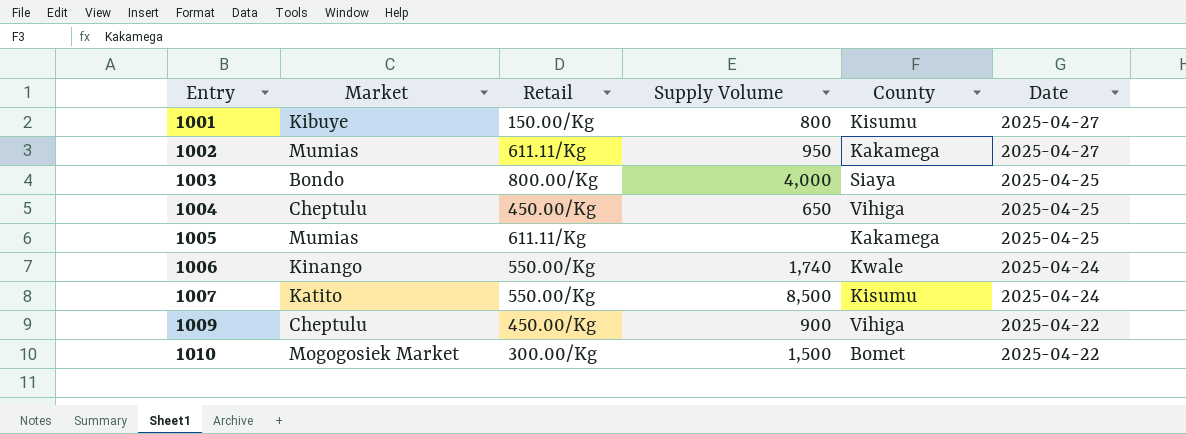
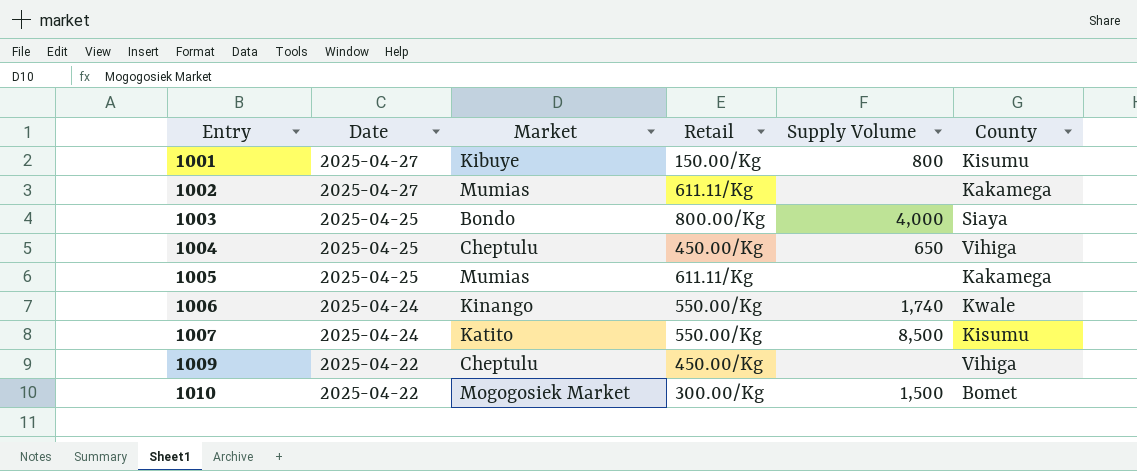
column Date | position: 6 -> 2
1002 | Supply Volume: 950 -> none
1009 | Supply Volume: 900 -> none

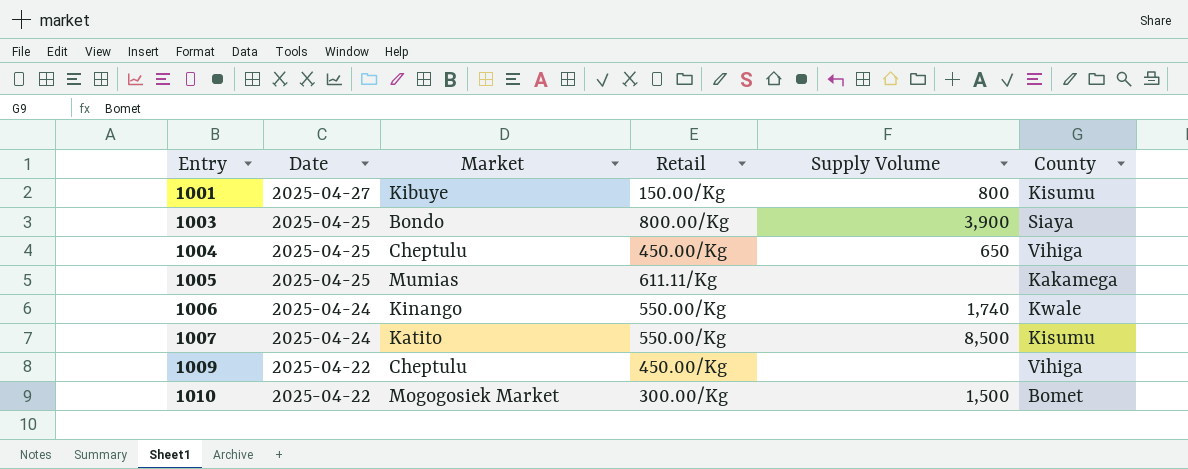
row 1002: 2025-04-27 | Mumias | 611.11/Kg | none | Kakamega -> none
1003 | Supply Volume: 4,000 -> 3,900

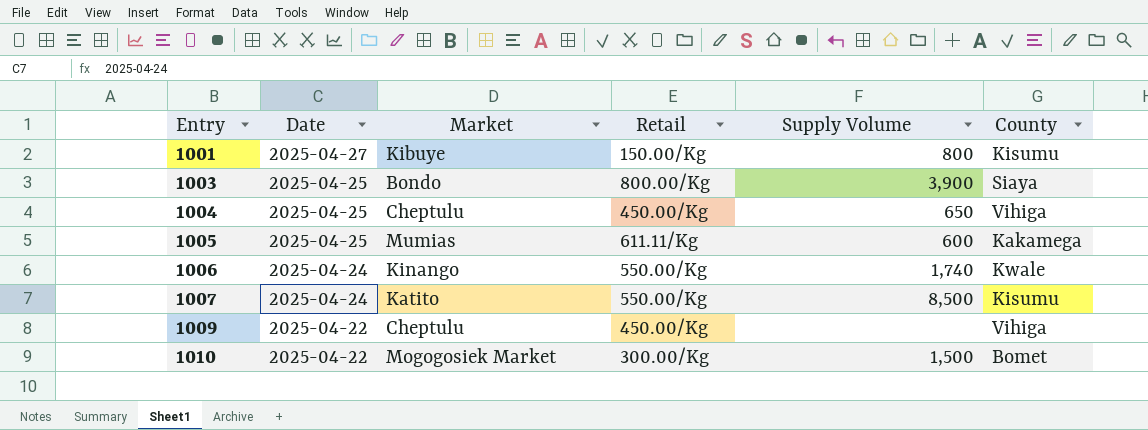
1005 | Supply Volume: none -> 600

